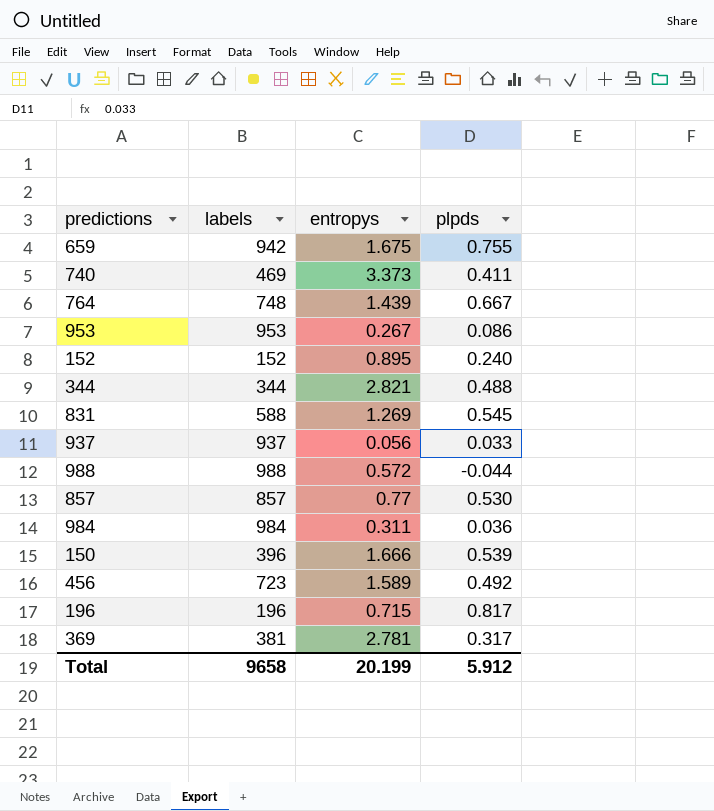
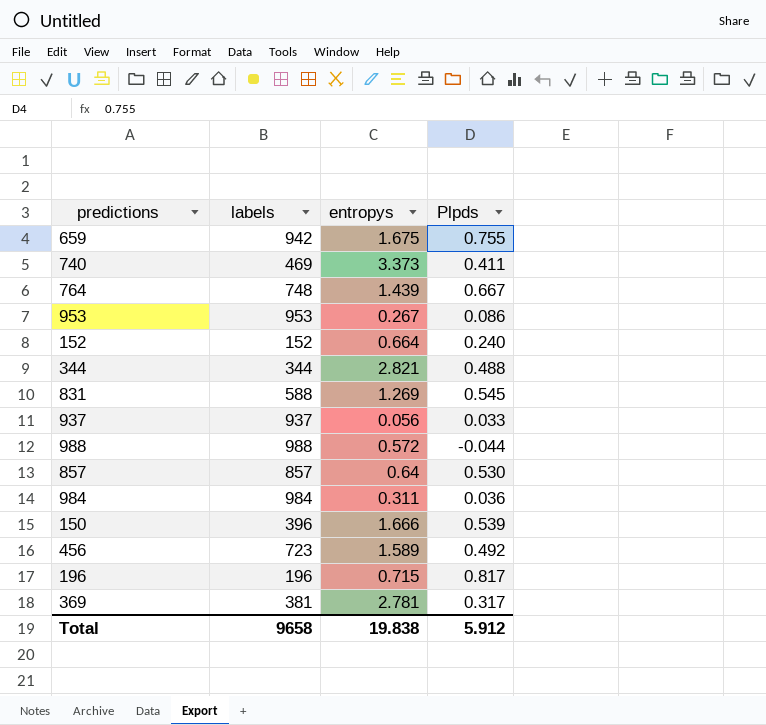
column name: plpds -> Plpds
152 | entropys: 0.895 -> 0.664
857 | entropys: 0.77 -> 0.64
Total | entropys: 20.199 -> 19.838

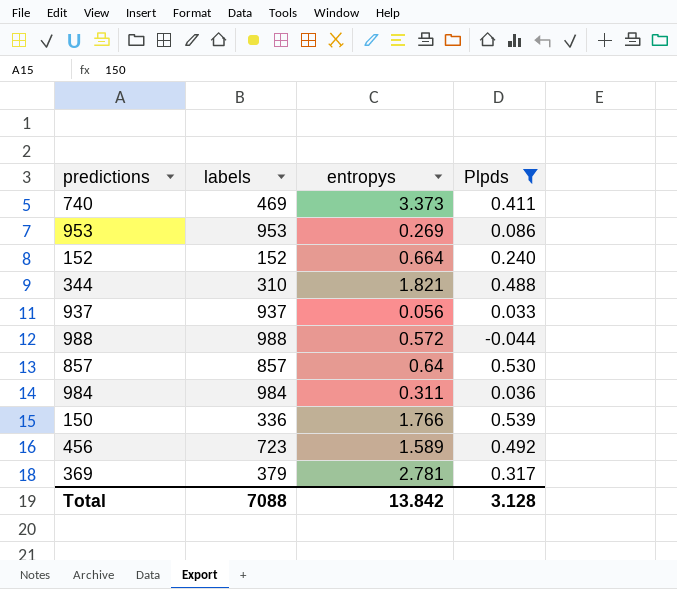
filter: none -> Plpds <= 0.539
953 | entropys: 0.267 -> 0.269
344 | labels: 344 -> 310
344 | entropys: 2.821 -> 1.821
150 | labels: 396 -> 336
150 | entropys: 1.666 -> 1.766
369 | labels: 381 -> 379
Total | labels: 9658 -> 7088
Total | entropys: 19.838 -> 13.842
Total | Plpds: 5.912 -> 3.128

